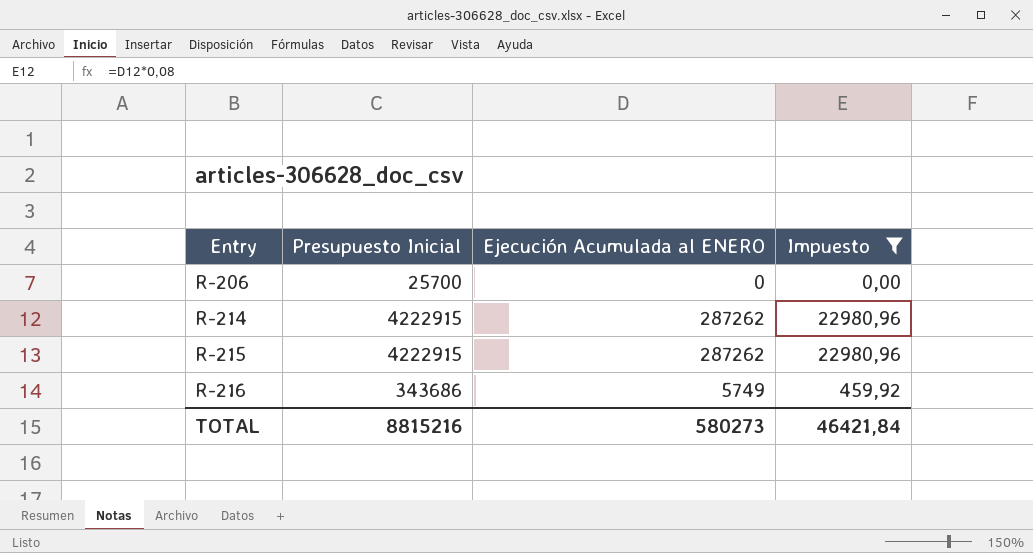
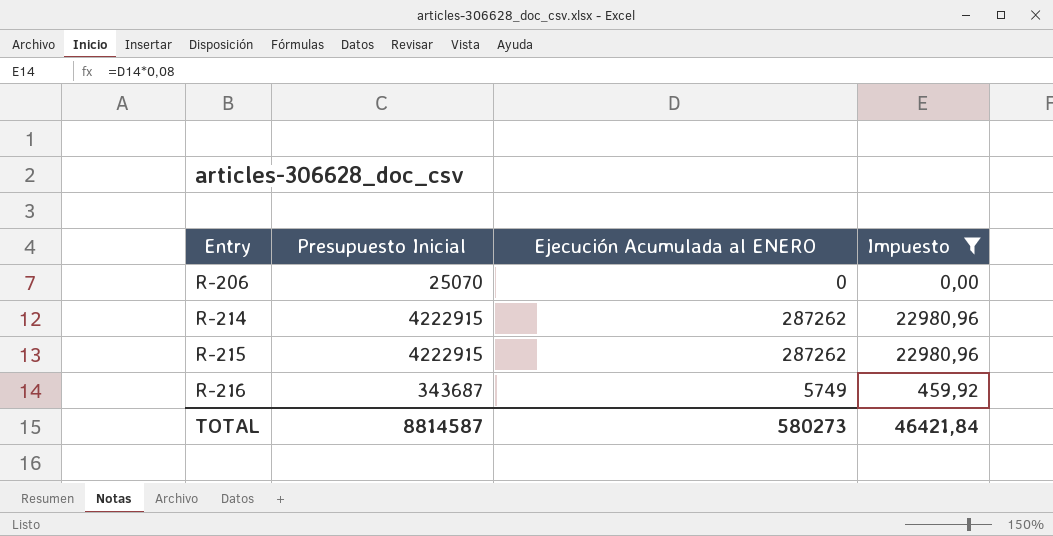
R-206 | Presupuesto Inicial: 25700 -> 25070
R-216 | Presupuesto Inicial: 343686 -> 343687
TOTAL | Presupuesto Inicial: 8815216 -> 8814587

